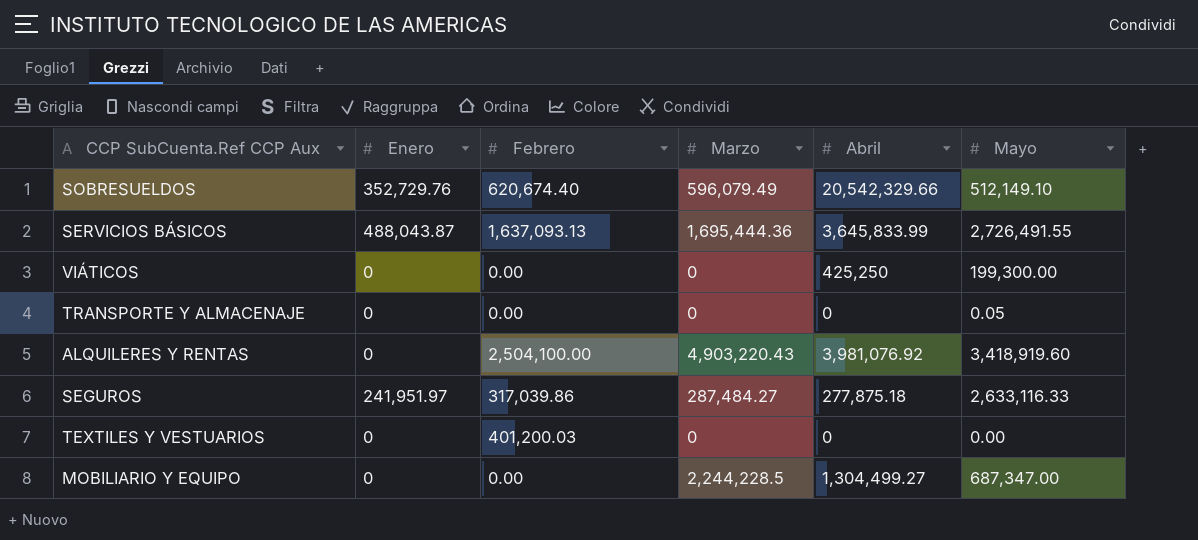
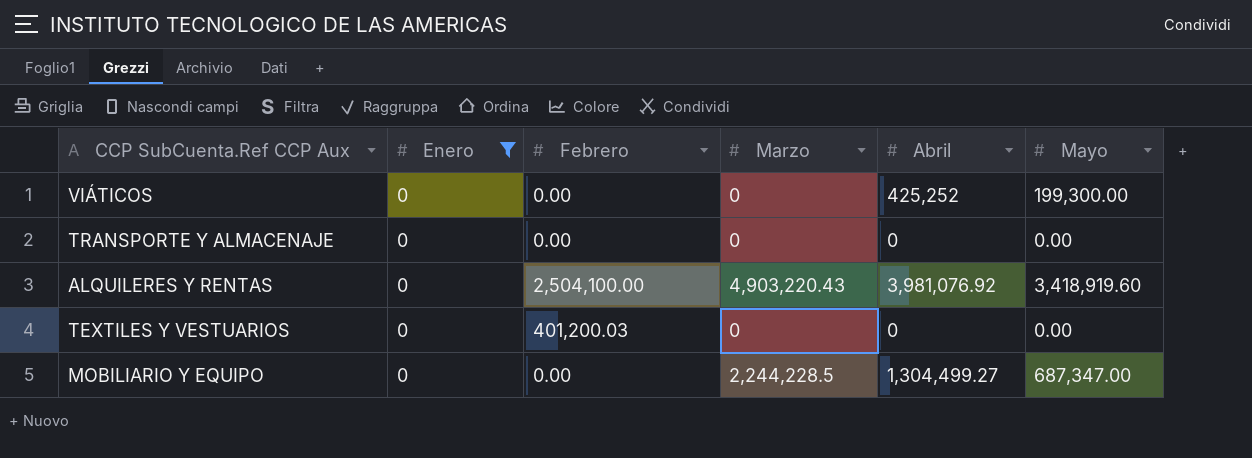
filter: none -> Enero = 0
VIÁTICOS | Abril: 425,250 -> 425,252
TRANSPORTE Y ALMACENAJE | Mayo: 0.05 -> 0.00

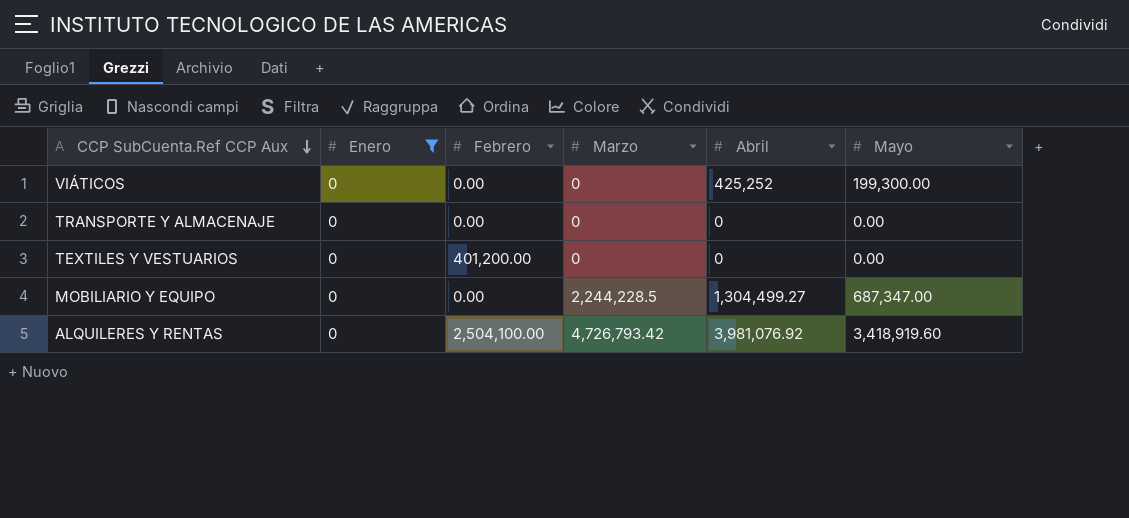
row order: none -> CCP SubCuenta.Ref CCP Aux descending
TEXTILES Y VESTUARIOS | Febrero: 401,200.03 -> 401,200.00
ALQUILERES Y RENTAS | Marzo: 4,903,220.43 -> 4,726,793.42

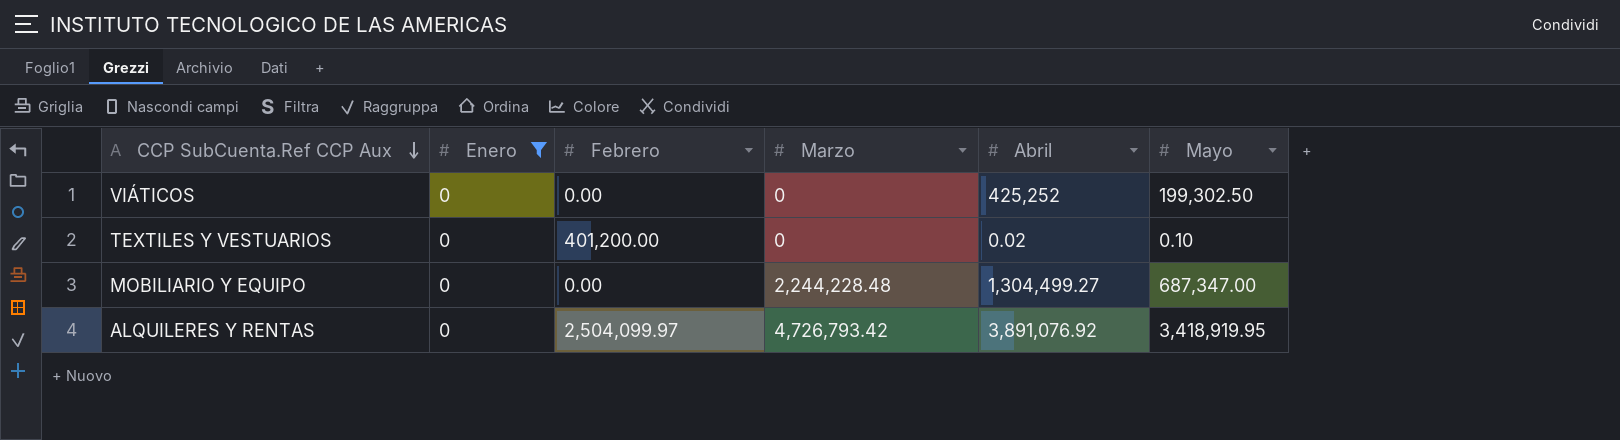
row TRANSPORTE Y ALMACENAJE: 0 | 0.00 | 0 | 0 | 0.00 -> none
VIÁTICOS | Mayo: 199,300.00 -> 199,302.50
TEXTILES Y VESTUARIOS | Abril: 0 -> 0.02
TEXTILES Y VESTUARIOS | Mayo: 0.00 -> 0.10
MOBILIARIO Y EQUIPO | Marzo: 2,244,228.5 -> 2,244,228.48
ALQUILERES Y RENTAS | Febrero: 2,504,100.00 -> 2,504,099.97
ALQUILERES Y RENTAS | Abril: 3,981,076.92 -> 3,891,076.92
ALQUILERES Y RENTAS | Mayo: 3,418,919.60 -> 3,418,919.95

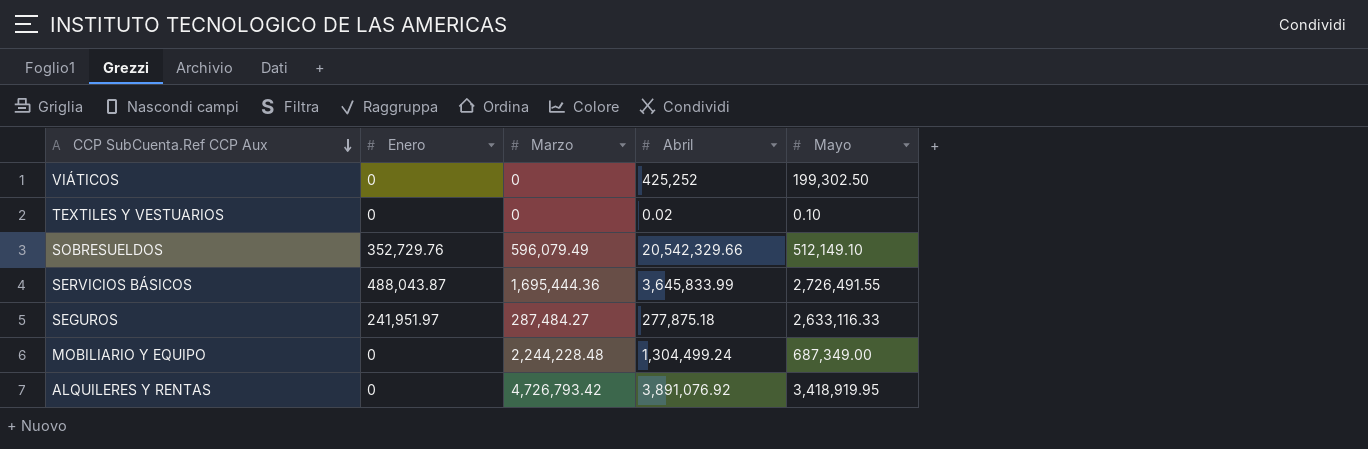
filter: Enero = 0 -> none
column Febrero | position: 3 -> none
MOBILIARIO Y EQUIPO | Abril: 1,304,499.27 -> 1,304,499.24
MOBILIARIO Y EQUIPO | Mayo: 687,347.00 -> 687,349.00

